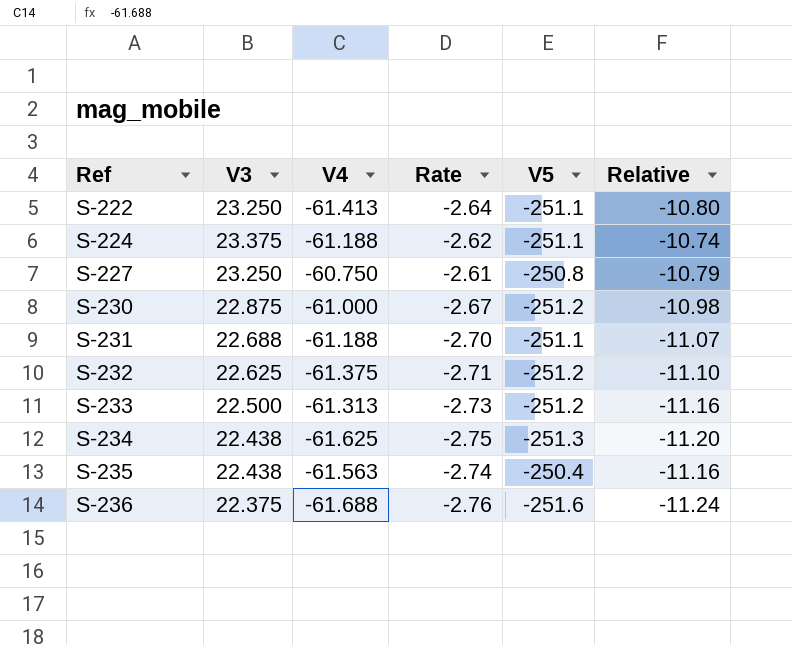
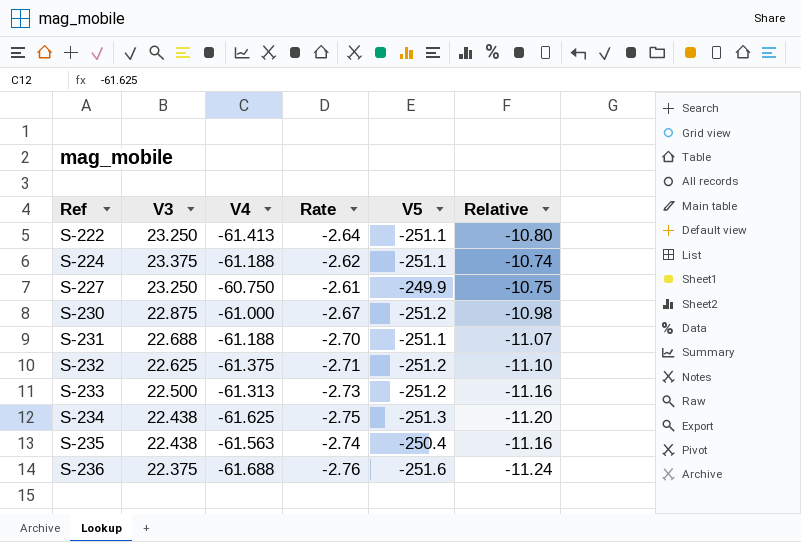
S-227 | V5: -250.8 -> -249.9
S-227 | Relative: -10.79 -> -10.75

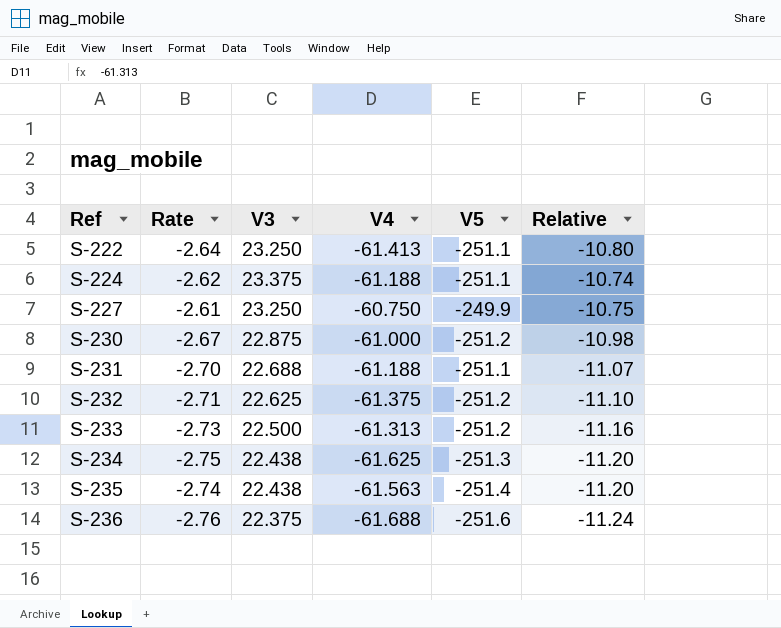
column Rate | position: 4 -> 2
S-235 | V5: -250.4 -> -251.4
S-235 | Relative: -11.16 -> -11.20

